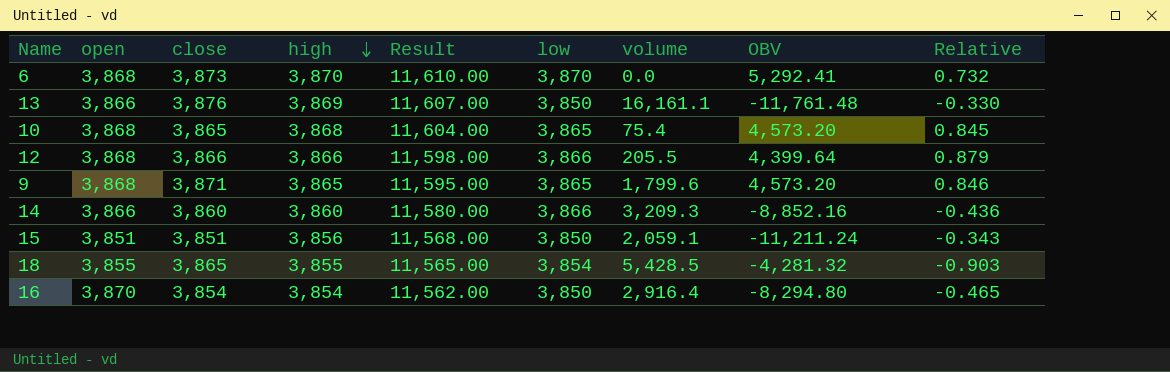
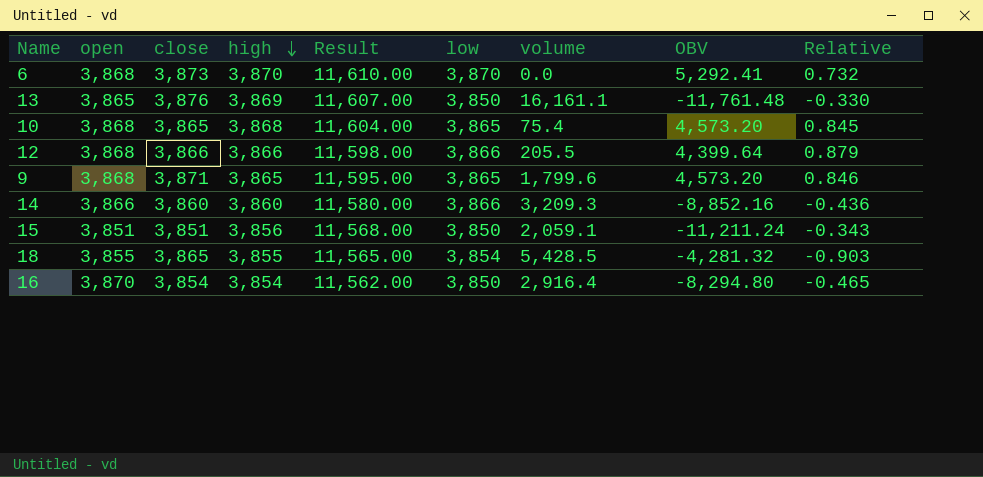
13 | open: 3,866 -> 3,865

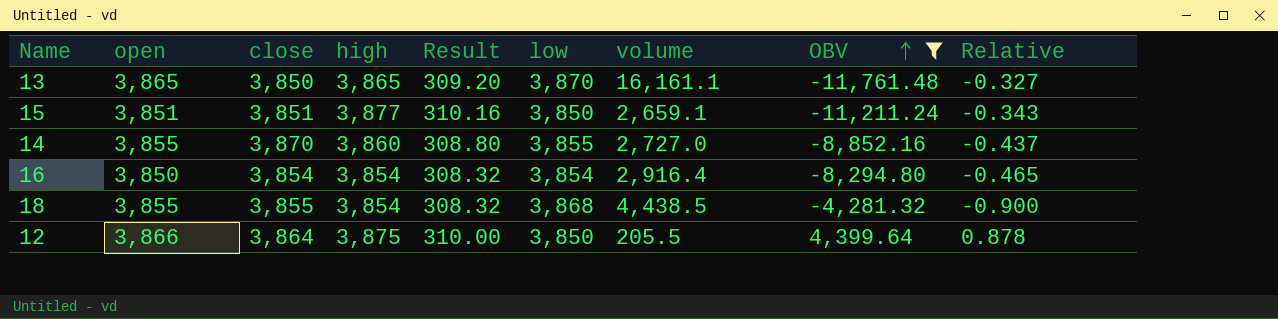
filter: none -> OBV <= 4,399.64
row order: high descending -> OBV ascending
column Result | formula: [high] * 3 -> [high] * 0.08
13 | close: 3,876 -> 3,850
13 | high: 3,869 -> 3,865
13 | low: 3,850 -> 3,870
13 | Relative: -0.330 -> -0.327
15 | high: 3,856 -> 3,877
15 | volume: 2,059.1 -> 2,659.1
14 | open: 3,866 -> 3,855
14 | close: 3,860 -> 3,870
14 | low: 3,866 -> 3,855
14 | volume: 3,209.3 -> 2,727.0
14 | Relative: -0.436 -> -0.437
16 | open: 3,870 -> 3,850
16 | low: 3,850 -> 3,854
18 | close: 3,865 -> 3,855
18 | high: 3,855 -> 3,854
18 | low: 3,854 -> 3,868
18 | volume: 5,428.5 -> 4,438.5
18 | Relative: -0.903 -> -0.900
12 | open: 3,868 -> 3,866
12 | close: 3,866 -> 3,864
12 | high: 3,866 -> 3,875
12 | low: 3,866 -> 3,850
12 | Relative: 0.879 -> 0.878

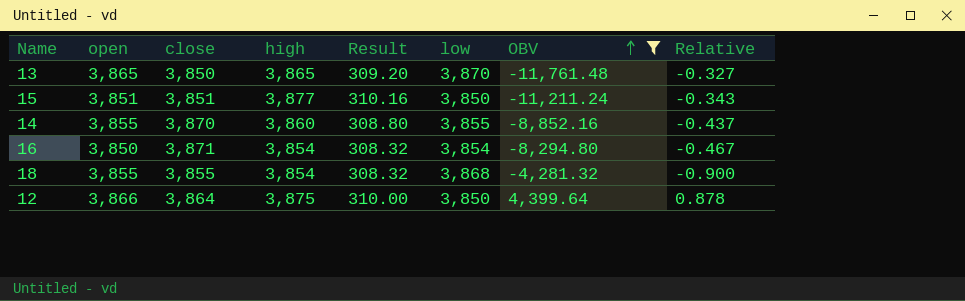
column volume | position: 7 -> none
16 | close: 3,854 -> 3,871
16 | Relative: -0.465 -> -0.467

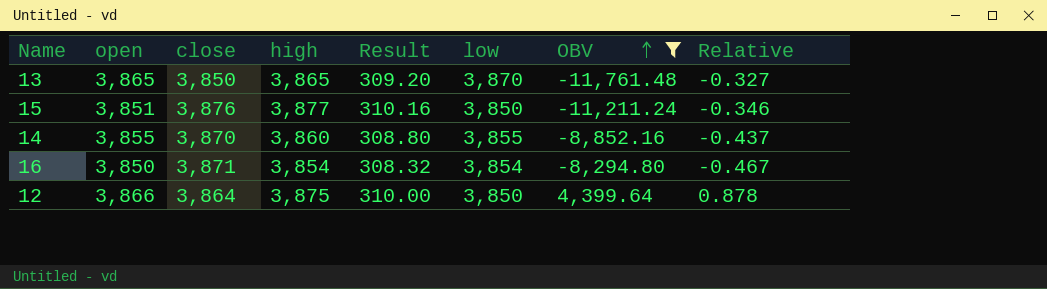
row 18: 3,855 | 3,855 | 3,854 | 308.32 | 3,868 | -4,281.32 | -0.900 -> none
15 | close: 3,851 -> 3,876
15 | Relative: -0.343 -> -0.346

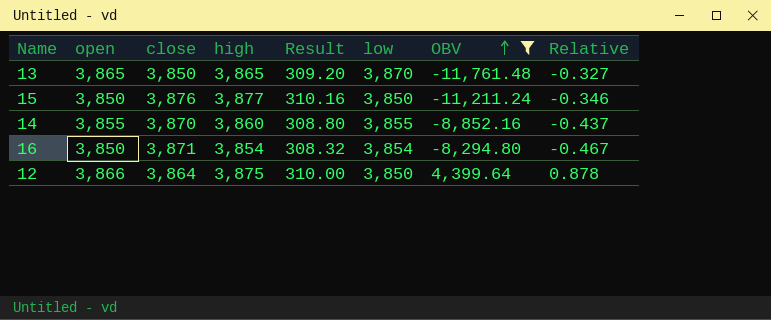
15 | open: 3,851 -> 3,850

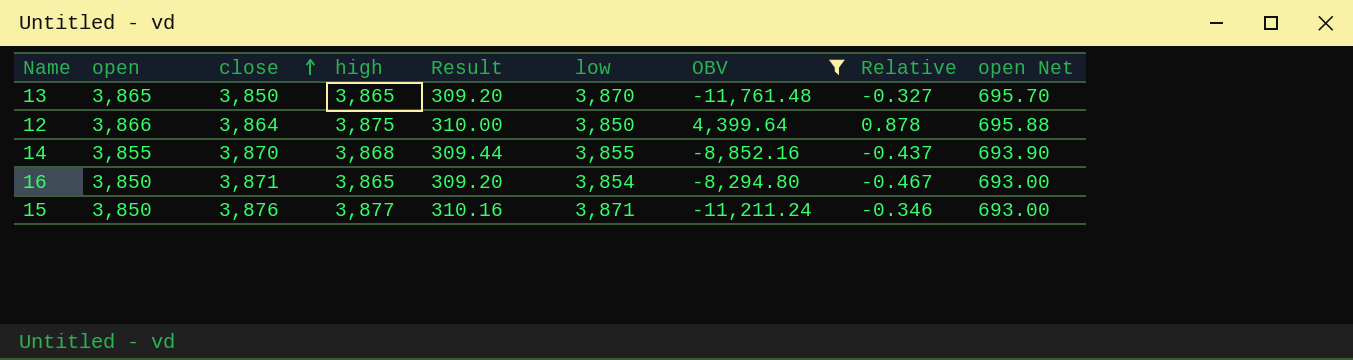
row order: OBV ascending -> close ascending
column open Net | formula: none -> [open] * 0.18
14 | high: 3,860 -> 3,868
14 | Result: 308.80 -> 309.44
16 | high: 3,854 -> 3,865
16 | Result: 308.32 -> 309.20
15 | low: 3,850 -> 3,871

